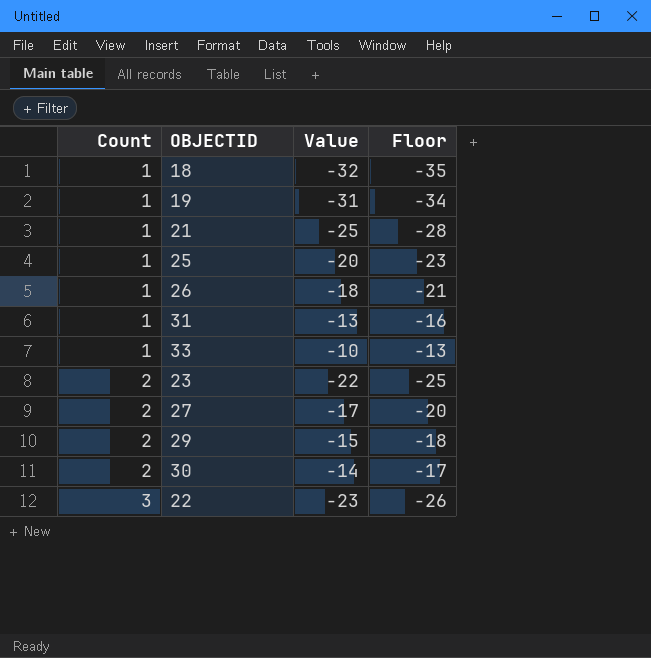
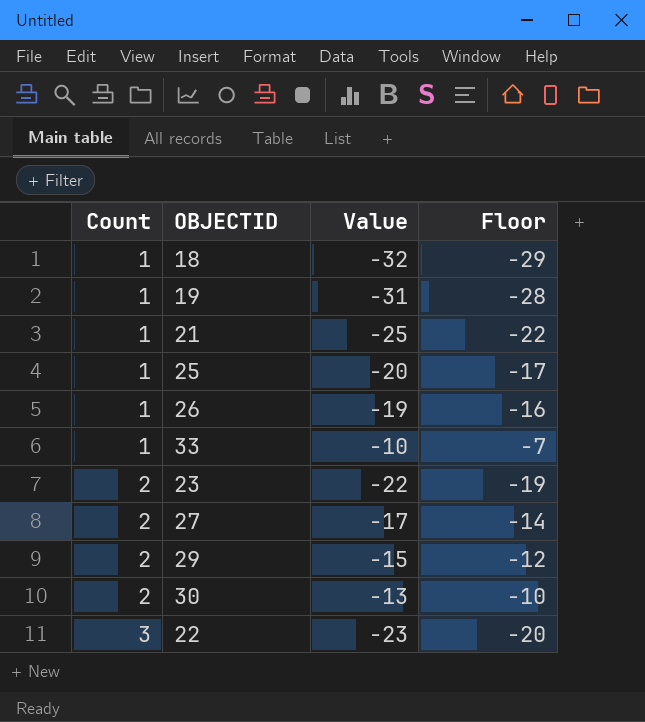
column Floor | formula: [Value] - 3 -> [Value] + 3
row 31: 1 | -13 | -16 -> none
26 | Value: -18 -> -19
30 | Value: -14 -> -13

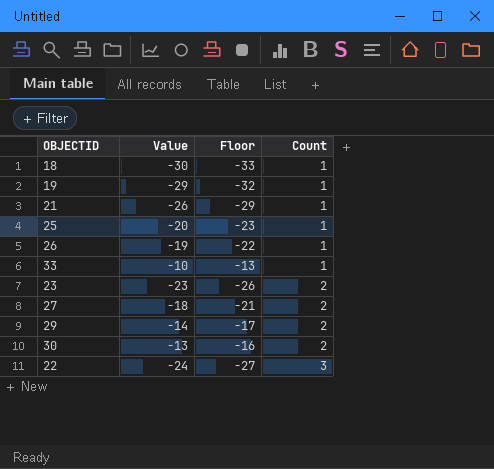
column Floor | formula: [Value] + 3 -> [Value] - 3
column Count | position: 1 -> 4
18 | Value: -32 -> -30
19 | Value: -31 -> -29
21 | Value: -25 -> -26
23 | Value: -22 -> -23
27 | Value: -17 -> -18
29 | Value: -15 -> -14
22 | Value: -23 -> -24

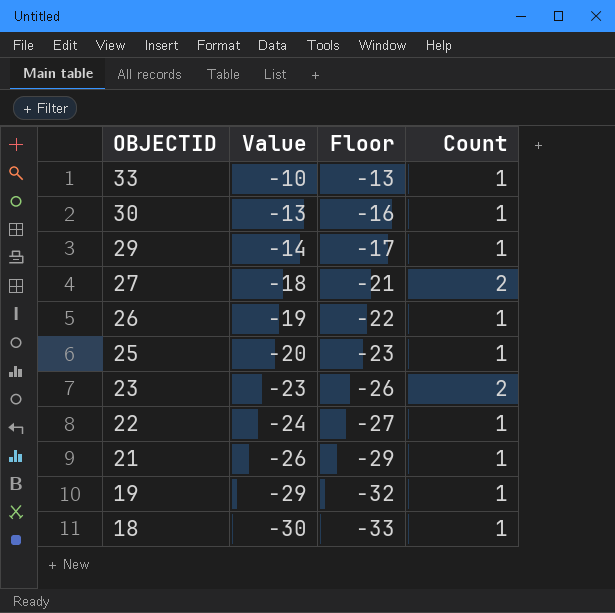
row order: Count ascending -> OBJECTID descending
30 | Count: 2 -> 1
29 | Count: 2 -> 1
22 | Count: 3 -> 1

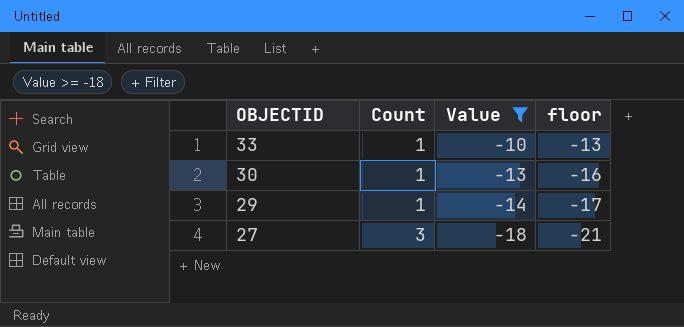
filter: none -> Value >= -18
column Count | position: 4 -> 2
column name: Floor -> floor
27 | Count: 2 -> 3

